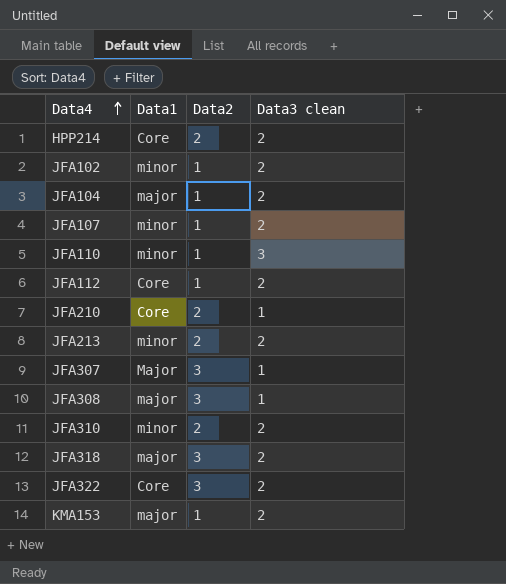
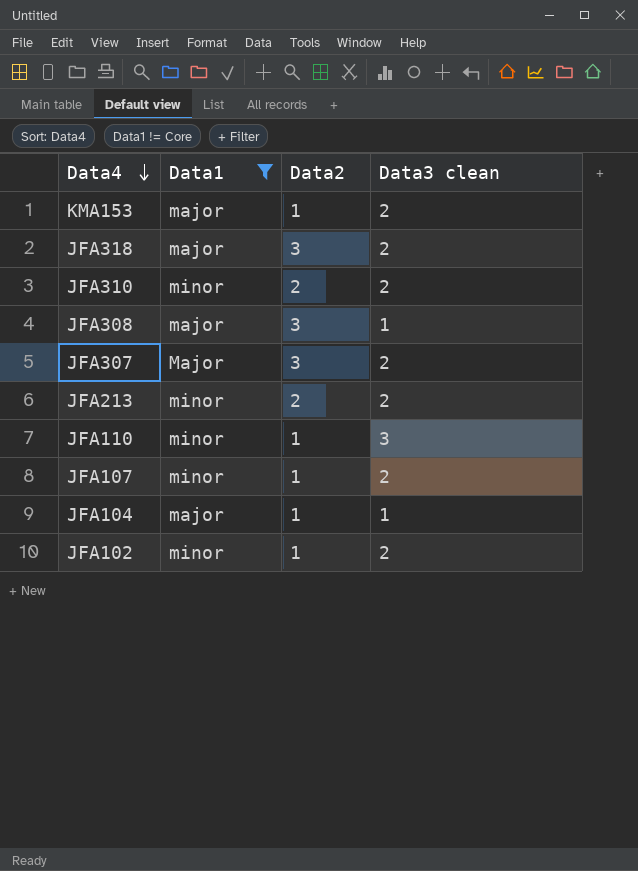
filter: none -> Data1 != Core
row order: Data4 ascending -> Data4 descending
JFA307 | Data3 clean: 1 -> 2
JFA104 | Data3 clean: 2 -> 1

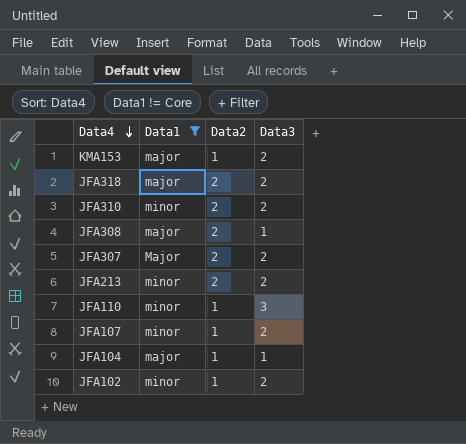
column name: Data3 clean -> Data3
JFA318 | Data2: 3 -> 2
JFA308 | Data2: 3 -> 2
JFA307 | Data2: 3 -> 2

